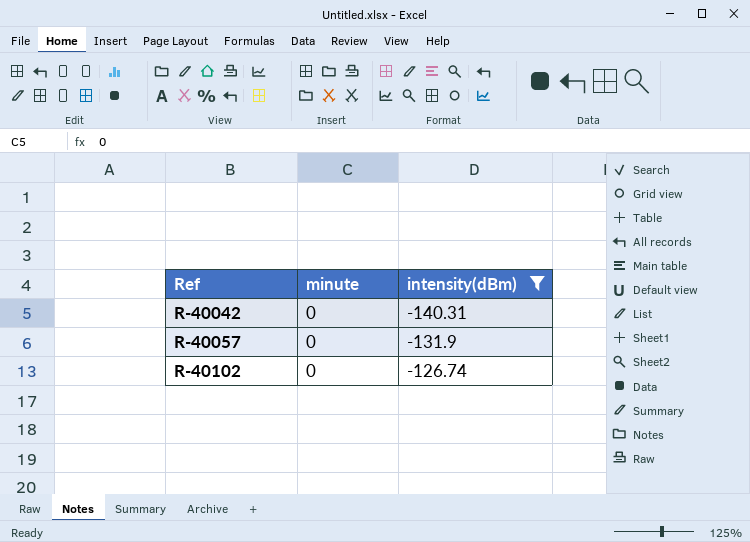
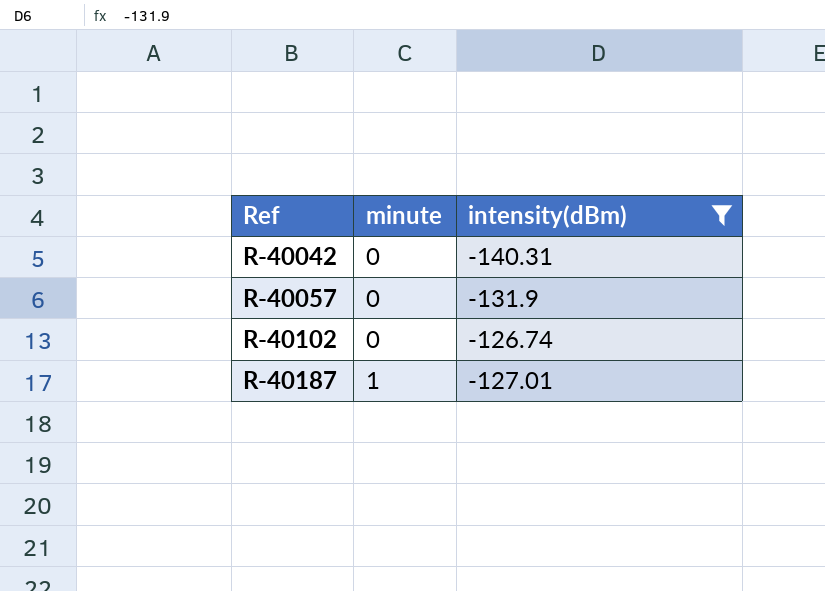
row R-40187: none -> 1 | -127.01

